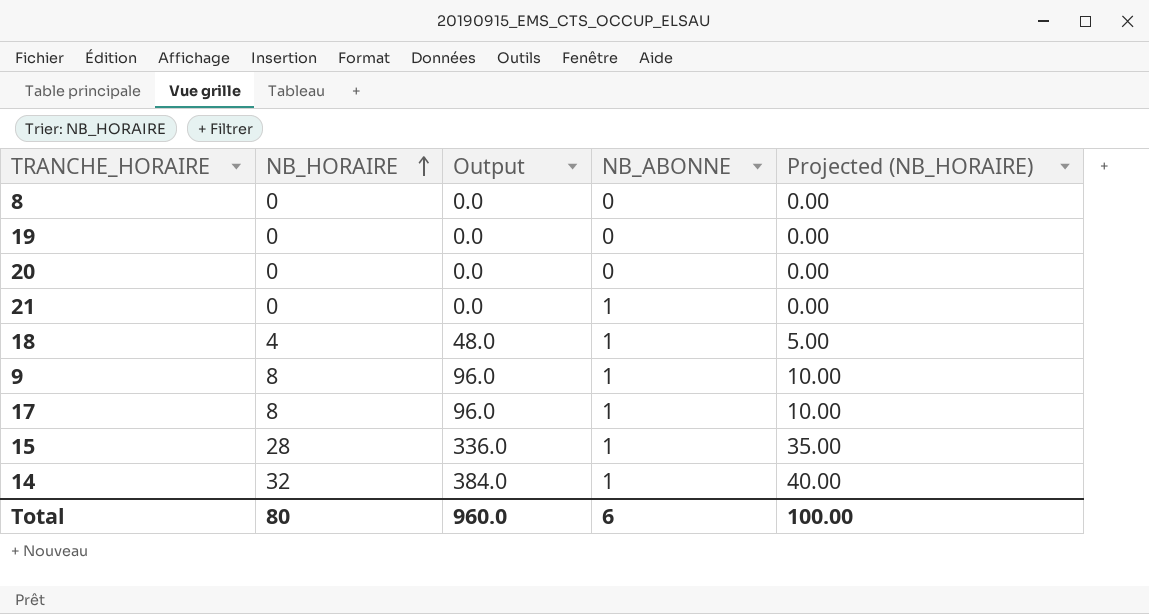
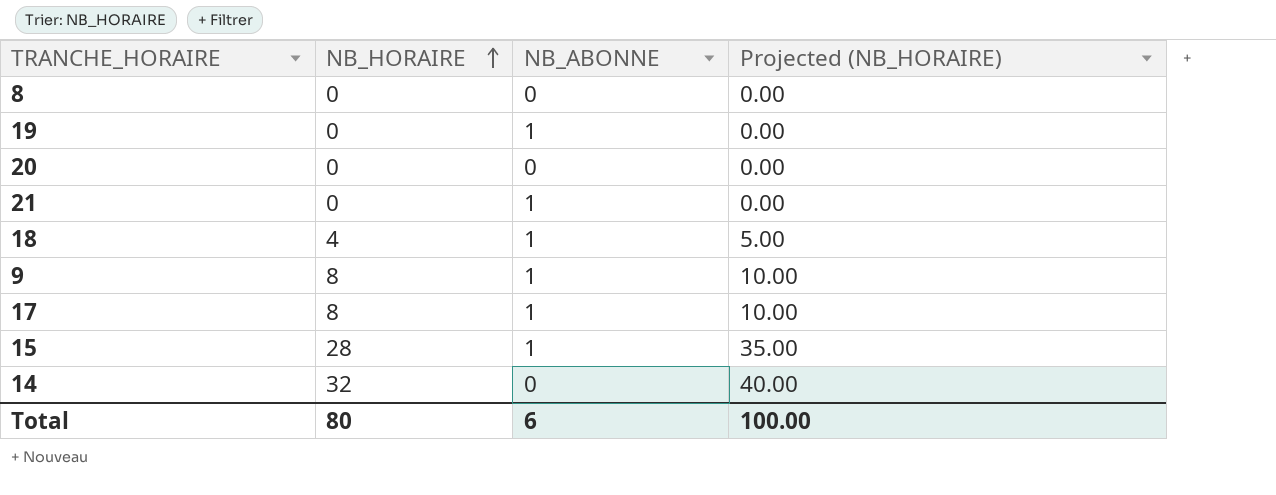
column Output | formula: [NB_HORAIRE] * 12 -> none
19 | NB_ABONNE: 0 -> 1
14 | NB_ABONNE: 1 -> 0

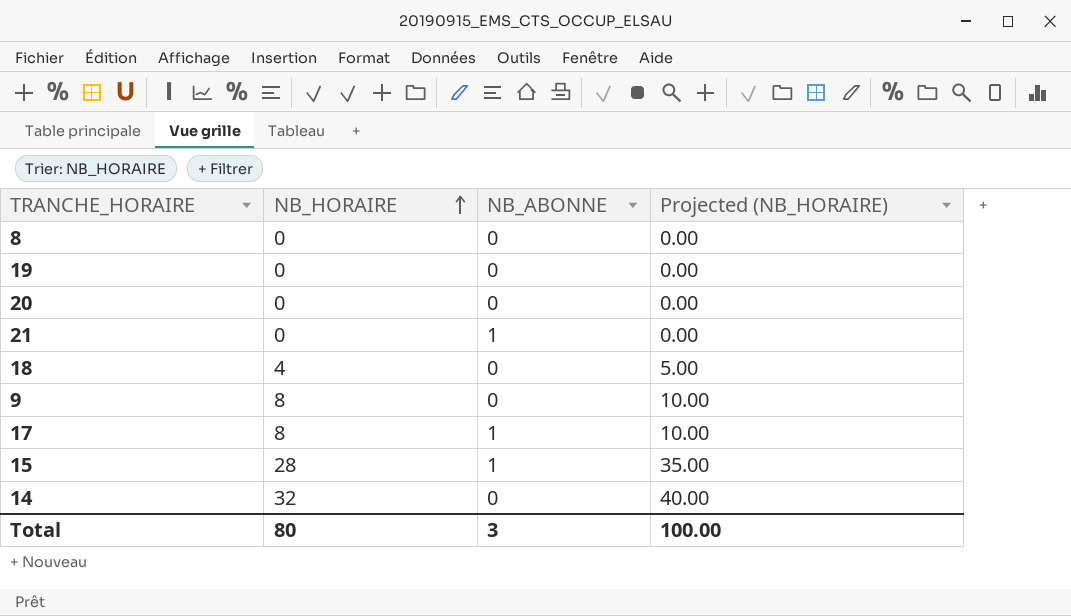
19 | NB_ABONNE: 1 -> 0
18 | NB_ABONNE: 1 -> 0
9 | NB_ABONNE: 1 -> 0
Total | NB_ABONNE: 6 -> 3

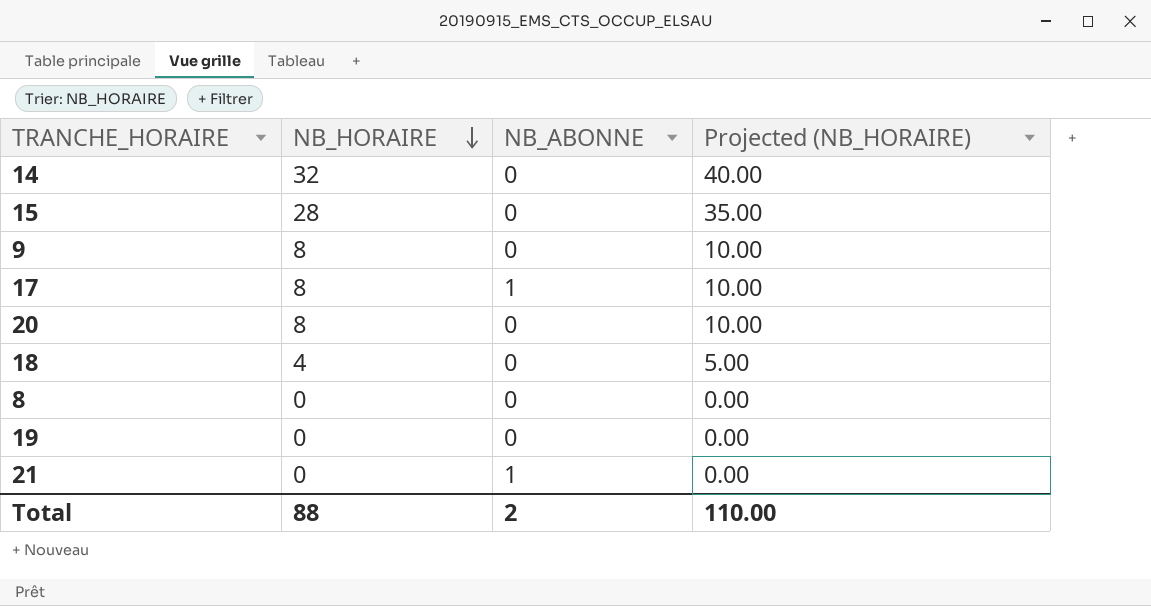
row order: NB_HORAIRE ascending -> NB_HORAIRE descending
15 | NB_ABONNE: 1 -> 0
20 | NB_HORAIRE: 0 -> 8
20 | Projected (NB_HORAIRE): 0.00 -> 10.00
Total | NB_HORAIRE: 80 -> 88
Total | NB_ABONNE: 3 -> 2
Total | Projected (NB_HORAIRE): 100.00 -> 110.00

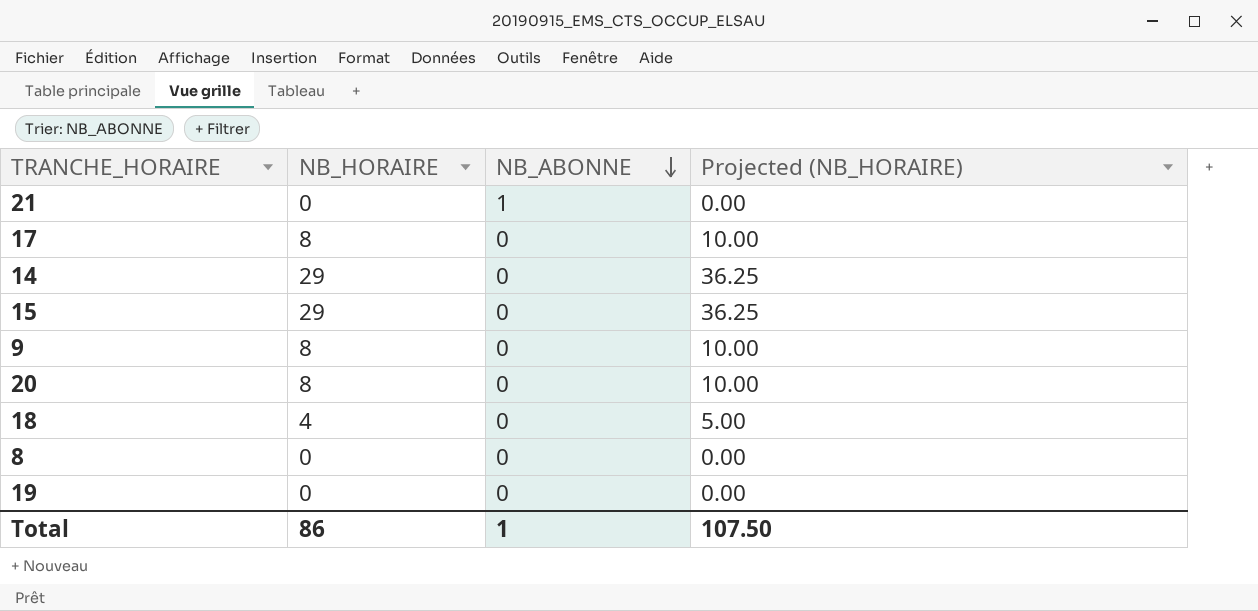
row order: NB_HORAIRE descending -> NB_ABONNE descending
17 | NB_ABONNE: 1 -> 0
14 | NB_HORAIRE: 32 -> 29
14 | Projected (NB_HORAIRE): 40.00 -> 36.25
15 | NB_HORAIRE: 28 -> 29
15 | Projected (NB_HORAIRE): 35.00 -> 36.25
Total | NB_HORAIRE: 88 -> 86
Total | NB_ABONNE: 2 -> 1
Total | Projected (NB_HORAIRE): 110.00 -> 107.50

